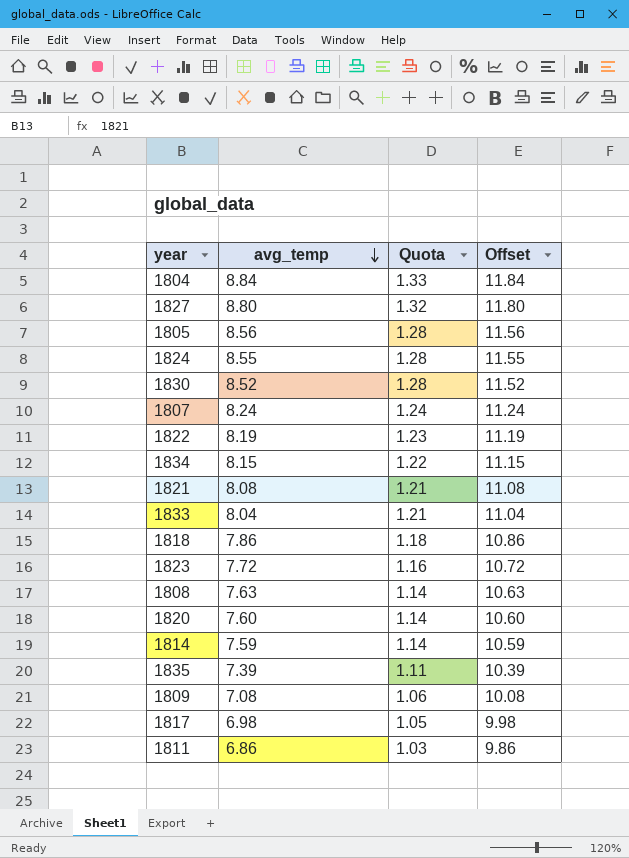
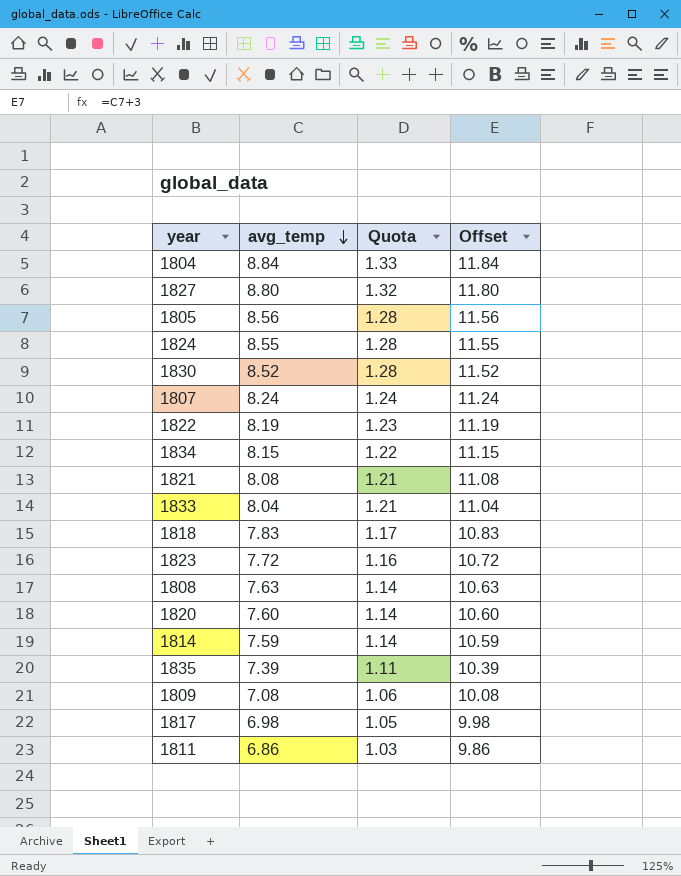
1818 | avg_temp: 7.86 -> 7.83
1818 | Quota: 1.18 -> 1.17
1818 | Offset: 10.86 -> 10.83

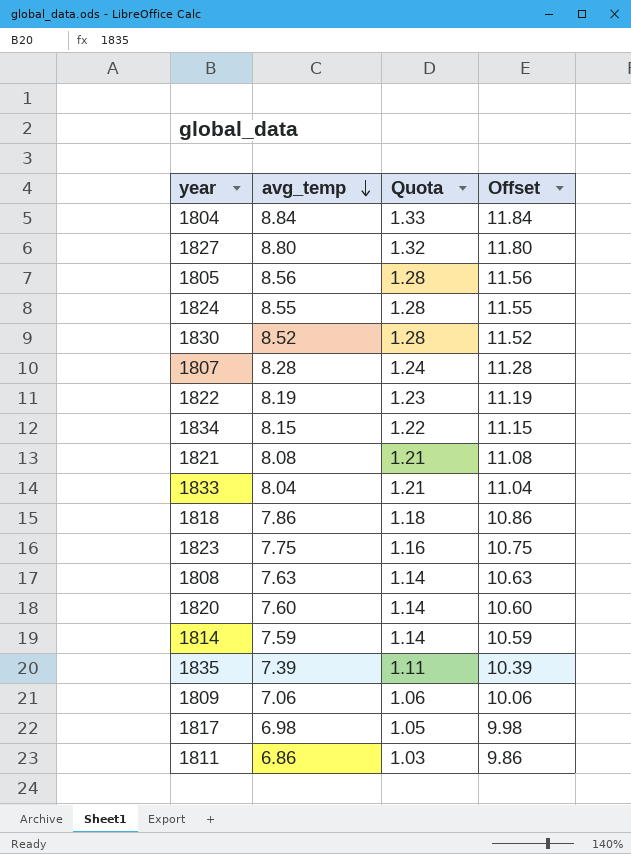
1807 | avg_temp: 8.24 -> 8.28
1807 | Offset: 11.24 -> 11.28
1818 | avg_temp: 7.83 -> 7.86
1818 | Quota: 1.17 -> 1.18
1818 | Offset: 10.83 -> 10.86
1823 | avg_temp: 7.72 -> 7.75
1823 | Offset: 10.72 -> 10.75
1809 | avg_temp: 7.08 -> 7.06
1809 | Offset: 10.08 -> 10.06

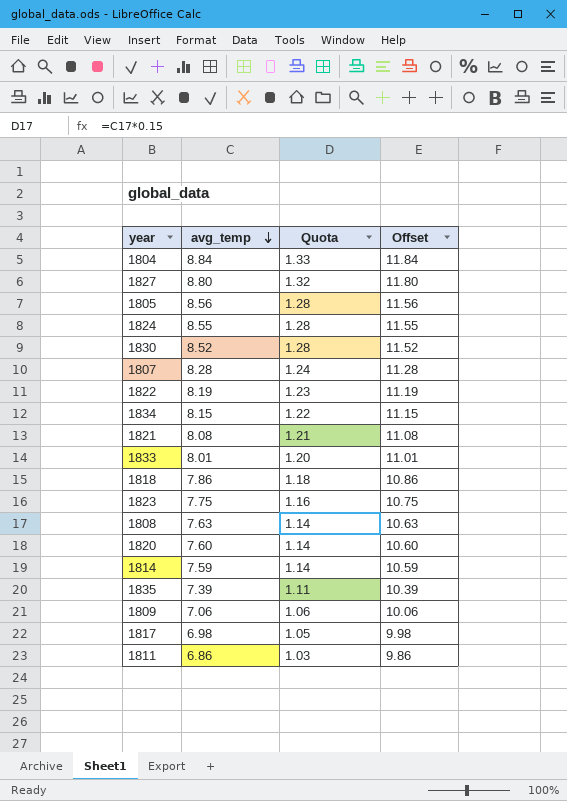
1833 | avg_temp: 8.04 -> 8.01
1833 | Quota: 1.21 -> 1.20
1833 | Offset: 11.04 -> 11.01

